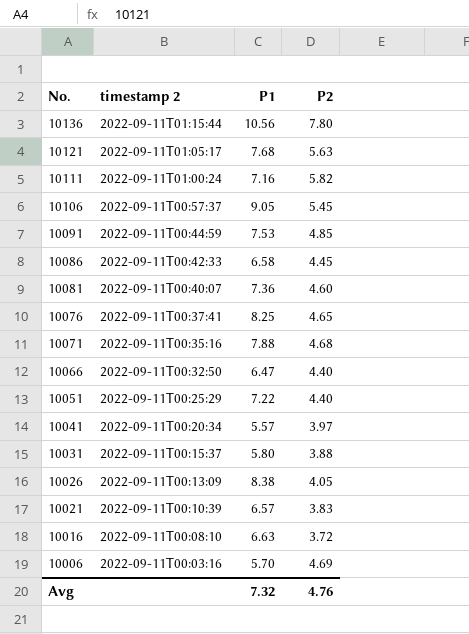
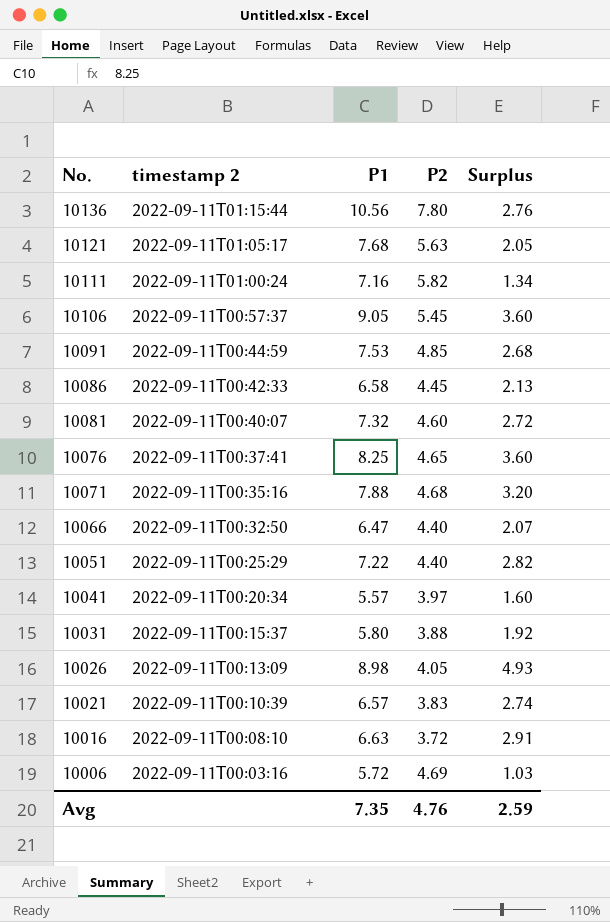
column Surplus | formula: none -> [P1] - [P2]
10081 | P1: 7.36 -> 7.32
10026 | P1: 8.38 -> 8.98
10006 | P1: 5.70 -> 5.72
Avg | P1: 7.32 -> 7.35

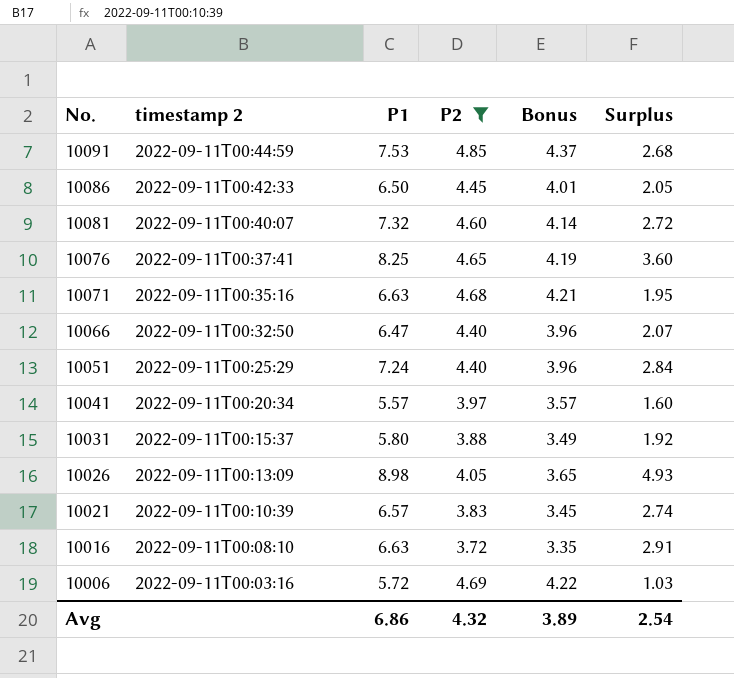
filter: none -> P2 <= 4.85
column Bonus | formula: none -> [P2] * 0.9
10086 | P1: 6.58 -> 6.50
10086 | Surplus: 2.13 -> 2.05
10071 | P1: 7.88 -> 6.63
10071 | Surplus: 3.20 -> 1.95
10051 | P1: 7.22 -> 7.24
10051 | Surplus: 2.82 -> 2.84
Avg | P1: 7.35 -> 6.86
Avg | P2: 4.76 -> 4.32
Avg | Surplus: 2.59 -> 2.54

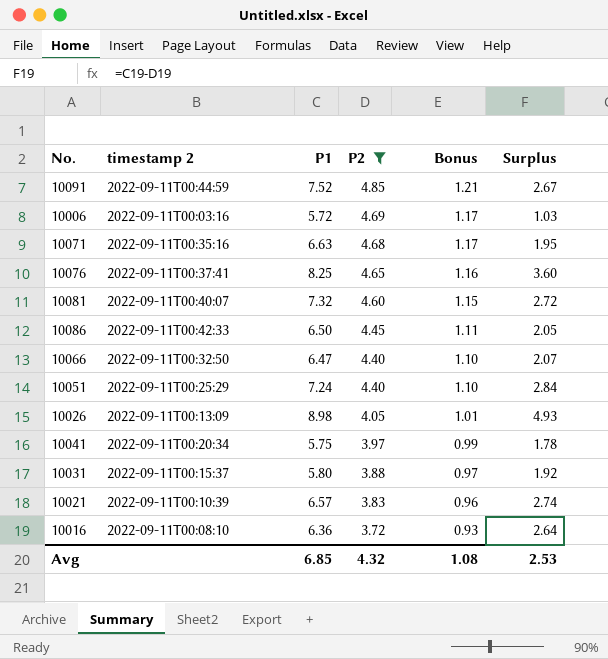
row order: No. descending -> P2 descending
column Bonus | formula: [P2] * 0.9 -> [P2] * 0.25
10091 | P1: 7.53 -> 7.52
10091 | Surplus: 2.68 -> 2.67
10041 | P1: 5.57 -> 5.75
10041 | Surplus: 1.60 -> 1.78
10016 | P1: 6.63 -> 6.36
10016 | Surplus: 2.91 -> 2.64
Avg | P1: 6.86 -> 6.85
Avg | Bonus: 3.89 -> 1.08
Avg | Surplus: 2.54 -> 2.53

